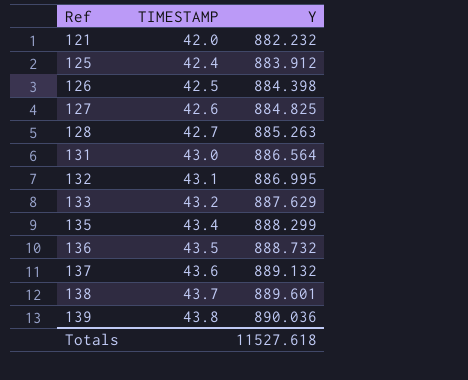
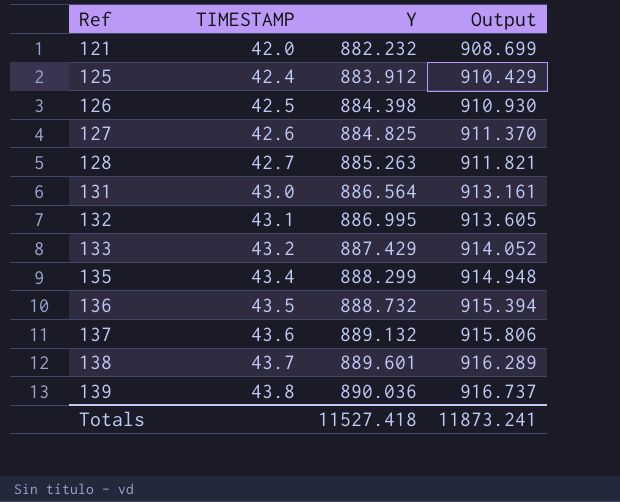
column Output | formula: none -> [Y] * 1.03
133 | Y: 887.629 -> 887.429
Totals | Y: 11527.618 -> 11527.418

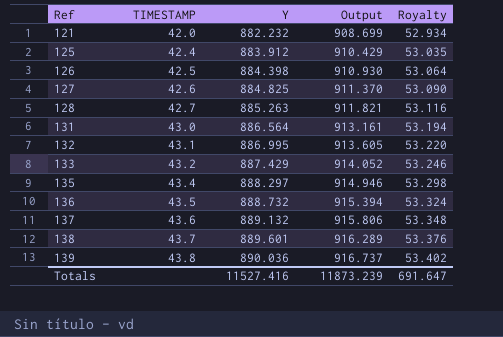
column Royalty | formula: none -> [Y] * 0.06
135 | Y: 888.299 -> 888.297
135 | Output: 914.948 -> 914.946
Totals | Y: 11527.418 -> 11527.416
Totals | Output: 11873.241 -> 11873.239

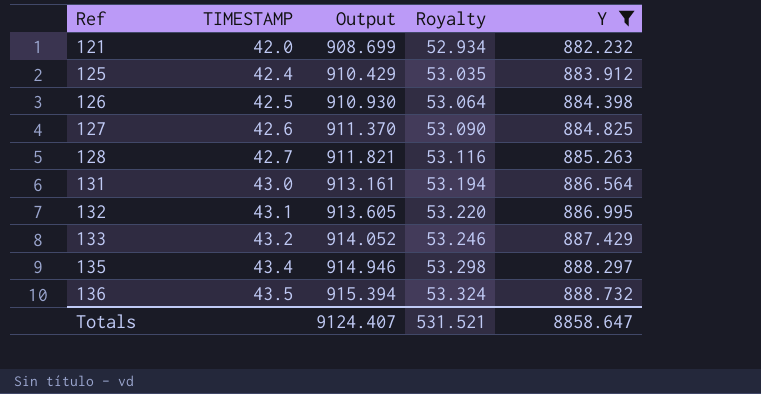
filter: none -> Y <= 888.732
column Y | position: 3 -> 5
Totals | Output: 11873.239 -> 9124.407
Totals | Royalty: 691.647 -> 531.521
Totals | Y: 11527.416 -> 8858.647

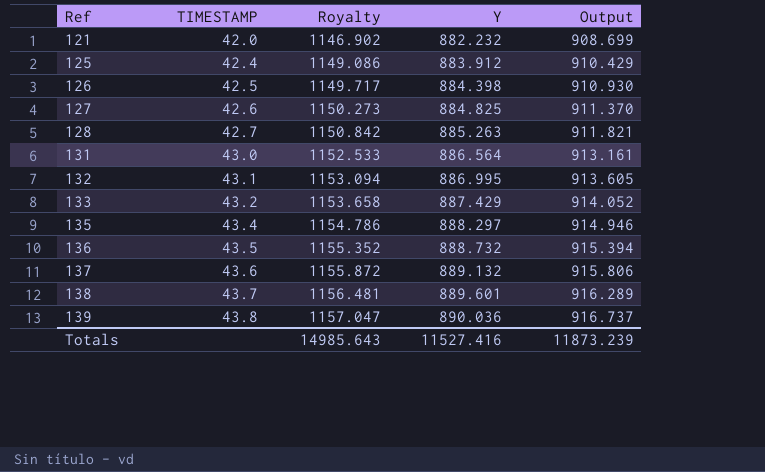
filter: Y <= 888.732 -> none
column Royalty | formula: [Y] * 0.06 -> [Y] * 1.3
column Output | position: 3 -> 5
Totals | Royalty: 531.521 -> 14985.643
Totals | Y: 8858.647 -> 11527.416
Totals | Output: 9124.407 -> 11873.239

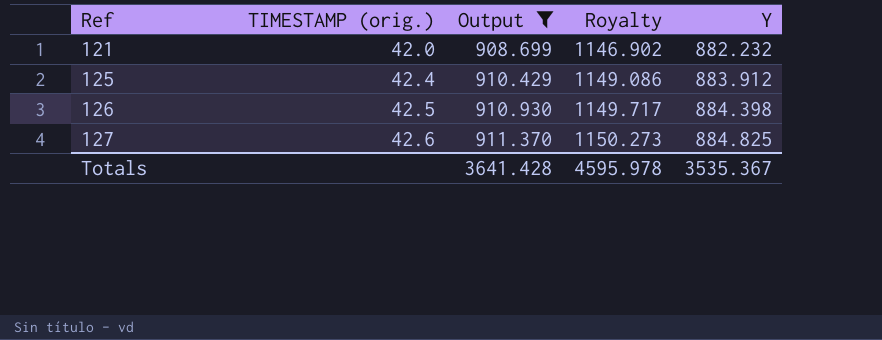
filter: none -> Output <= 911.370
column name: TIMESTAMP -> TIMESTAMP (orig.)
column Output | position: 5 -> 3
Totals | Output: 11873.239 -> 3641.428
Totals | Royalty: 14985.643 -> 4595.978
Totals | Y: 11527.416 -> 3535.367

